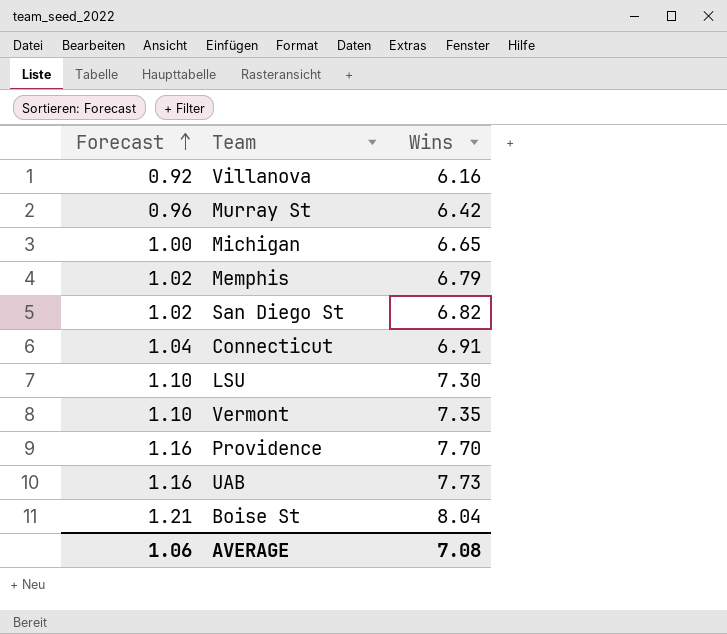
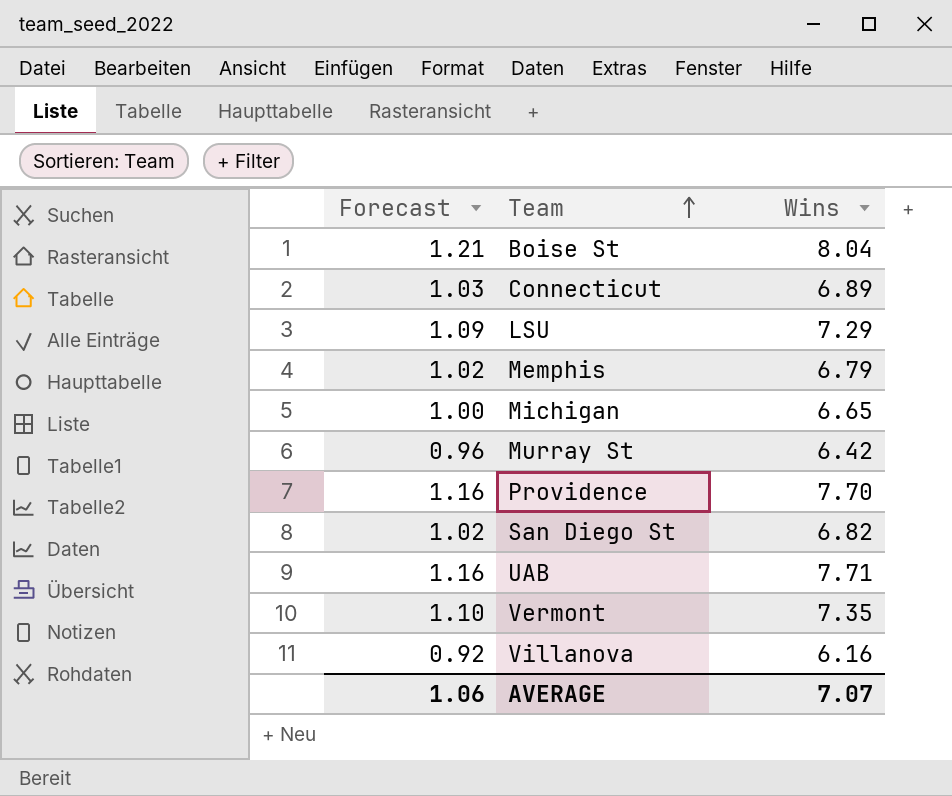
row order: Forecast ascending -> Team ascending
Connecticut | Forecast: 1.04 -> 1.03
Connecticut | Wins: 6.91 -> 6.89
LSU | Forecast: 1.10 -> 1.09
LSU | Wins: 7.30 -> 7.29
UAB | Wins: 7.73 -> 7.71
AVERAGE | Wins: 7.08 -> 7.07

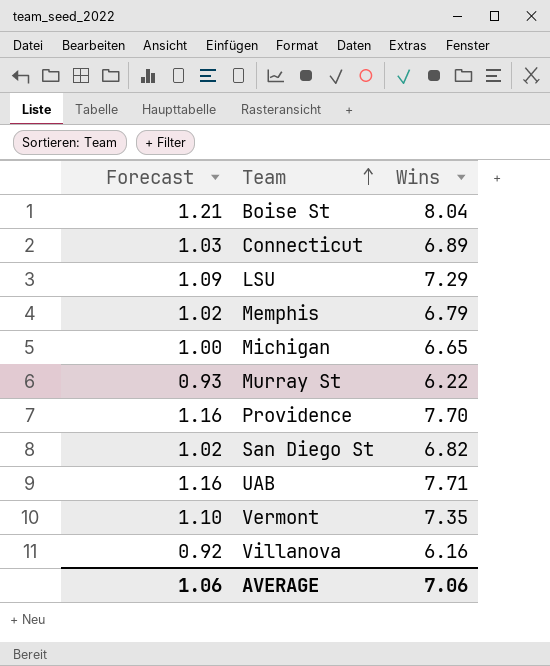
Murray St | Forecast: 0.96 -> 0.93
Murray St | Wins: 6.42 -> 6.22
AVERAGE | Wins: 7.07 -> 7.06

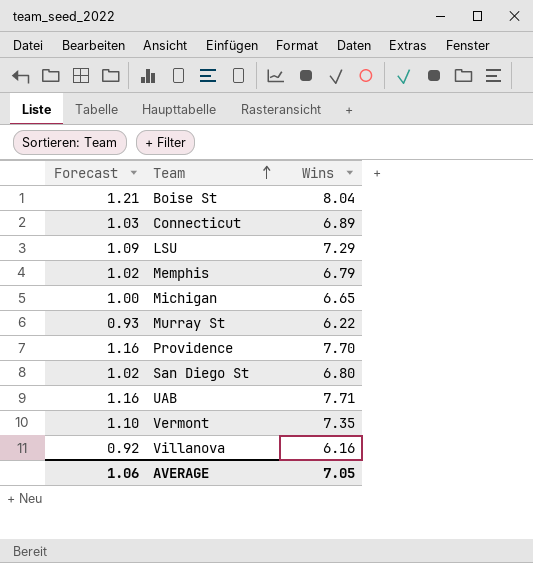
San Diego St | Wins: 6.82 -> 6.80
AVERAGE | Wins: 7.06 -> 7.05

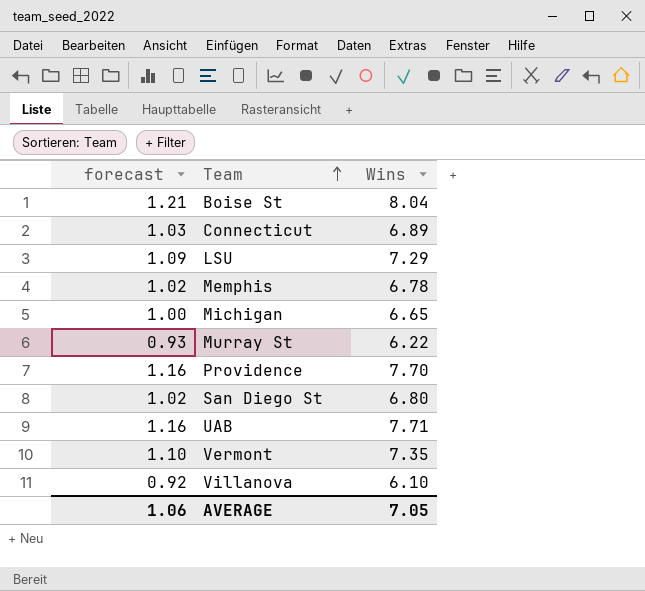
column name: Forecast -> forecast
Memphis | Wins: 6.79 -> 6.78
Villanova | Wins: 6.16 -> 6.10

